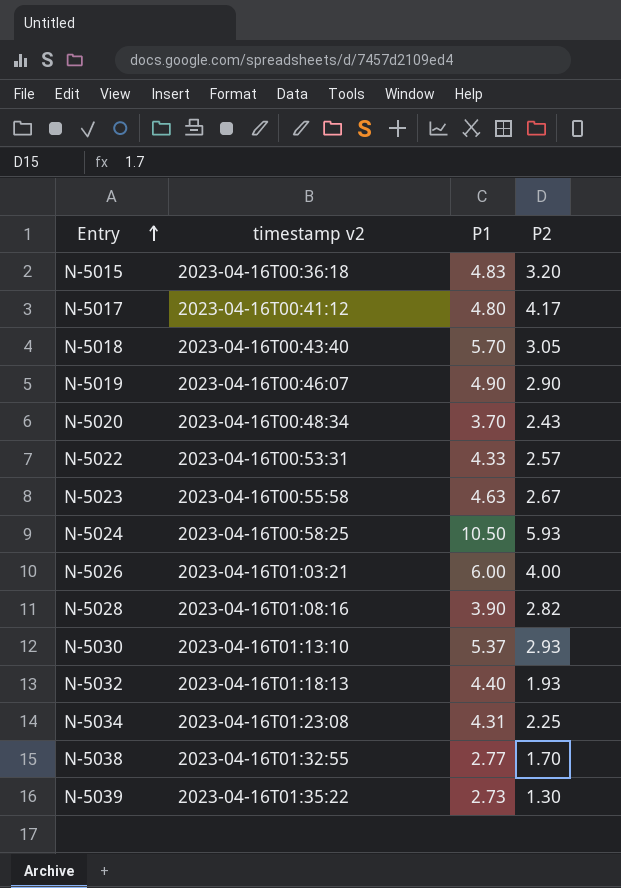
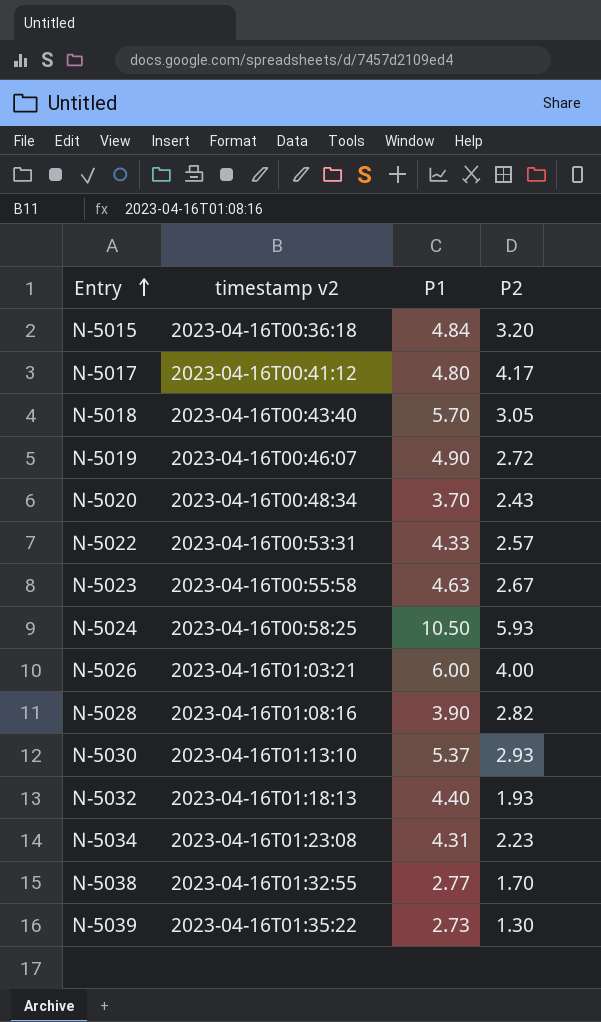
N-5015 | P1: 4.83 -> 4.84
N-5019 | P2: 2.90 -> 2.72
N-5034 | P2: 2.25 -> 2.23

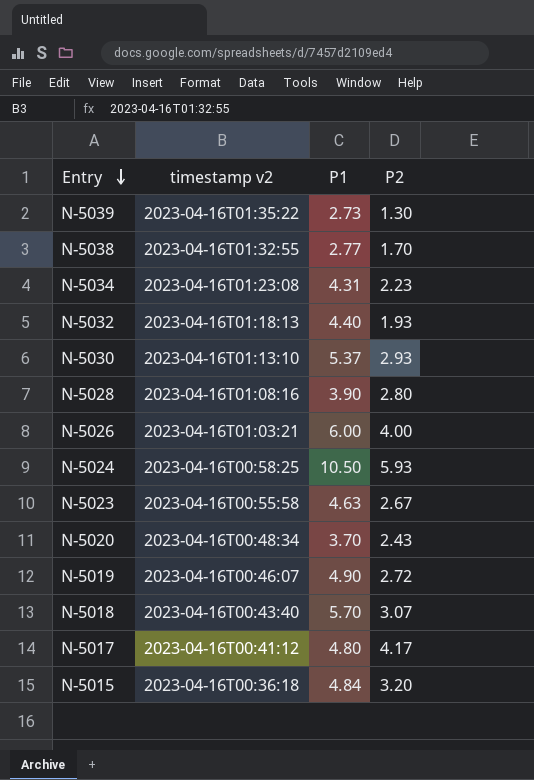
row order: Entry ascending -> Entry descending
row N-5022: 2023-04-16T00:53:31 | 4.33 | 2.57 -> none
N-5028 | P2: 2.82 -> 2.80
N-5018 | P2: 3.05 -> 3.07

